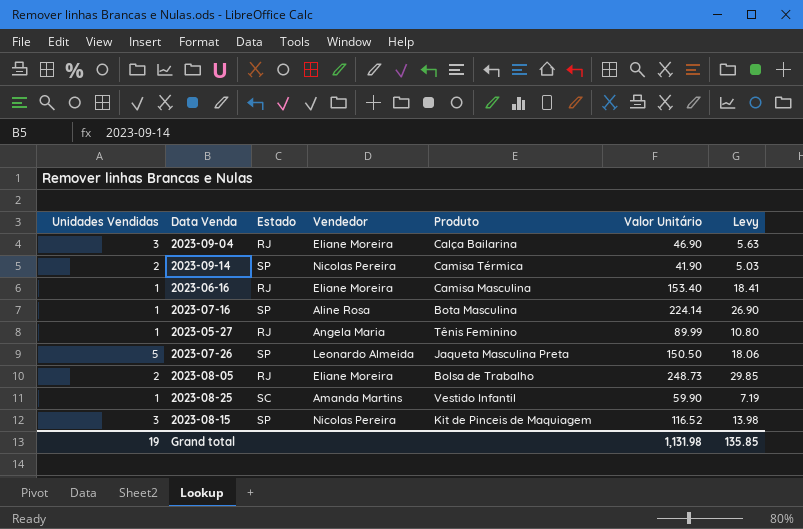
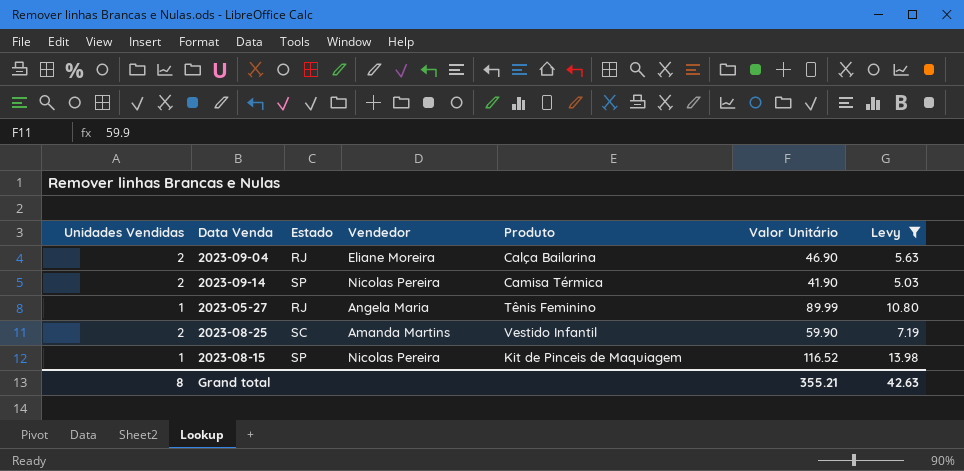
filter: none -> Levy <= 13.98
2023-09-04 | Unidades Vendidas: 3 -> 2
2023-08-25 | Unidades Vendidas: 1 -> 2
2023-08-15 | Unidades Vendidas: 3 -> 1
Grand total | Unidades Vendidas: 19 -> 8
Grand total | Valor Unitário: 1,131.98 -> 355.21
Grand total | Levy: 135.85 -> 42.63

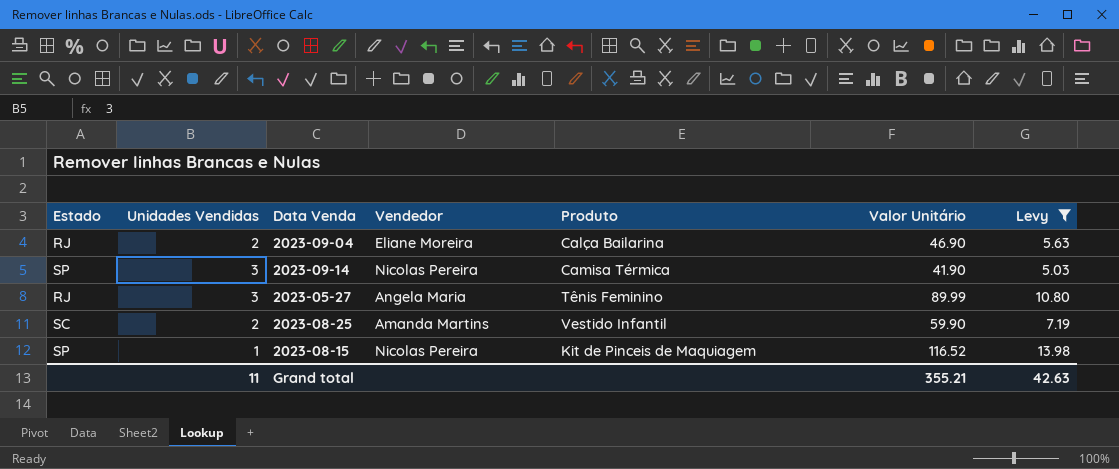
column Estado | position: 3 -> 1
2023-09-14 | Unidades Vendidas: 2 -> 3
2023-05-27 | Unidades Vendidas: 1 -> 3
Grand total | Unidades Vendidas: 8 -> 11

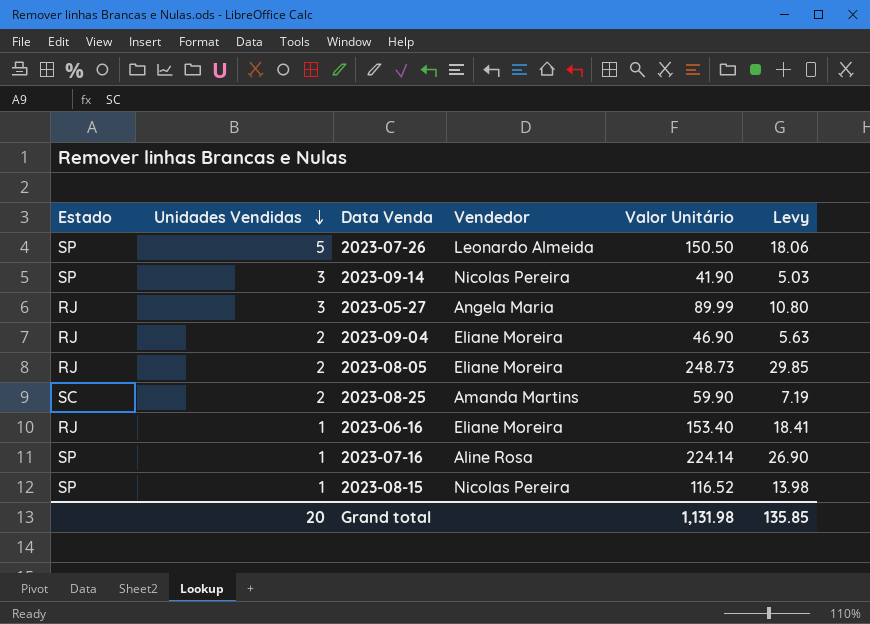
filter: Levy <= 13.98 -> none
row order: none -> Unidades Vendidas descending
column Produto | position: 5 -> none
Grand total | Unidades Vendidas: 11 -> 20
Grand total | Valor Unitário: 355.21 -> 1,131.98
Grand total | Levy: 42.63 -> 135.85

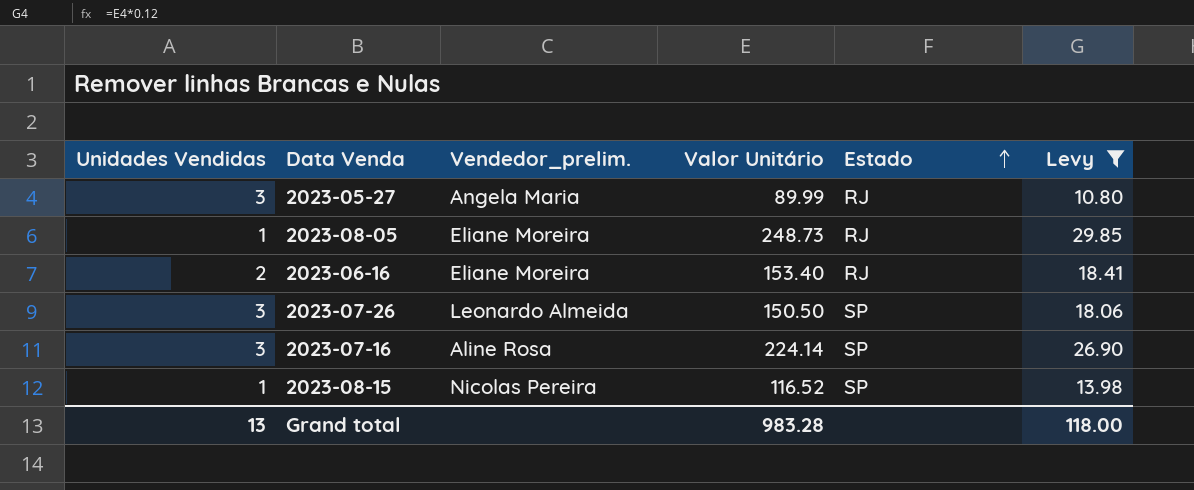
filter: none -> Levy >= 10.80
row order: Unidades Vendidas descending -> Estado ascending
column name: Vendedor -> Vendedor_prelim.
column Estado | position: 1 -> 5
2023-08-05 | Unidades Vendidas: 2 -> 1
2023-06-16 | Unidades Vendidas: 1 -> 2
2023-07-26 | Unidades Vendidas: 5 -> 3
2023-07-16 | Unidades Vendidas: 1 -> 3
Grand total | Unidades Vendidas: 20 -> 13
Grand total | Valor Unitário: 1,131.98 -> 983.28
Grand total | Levy: 135.85 -> 118.00

